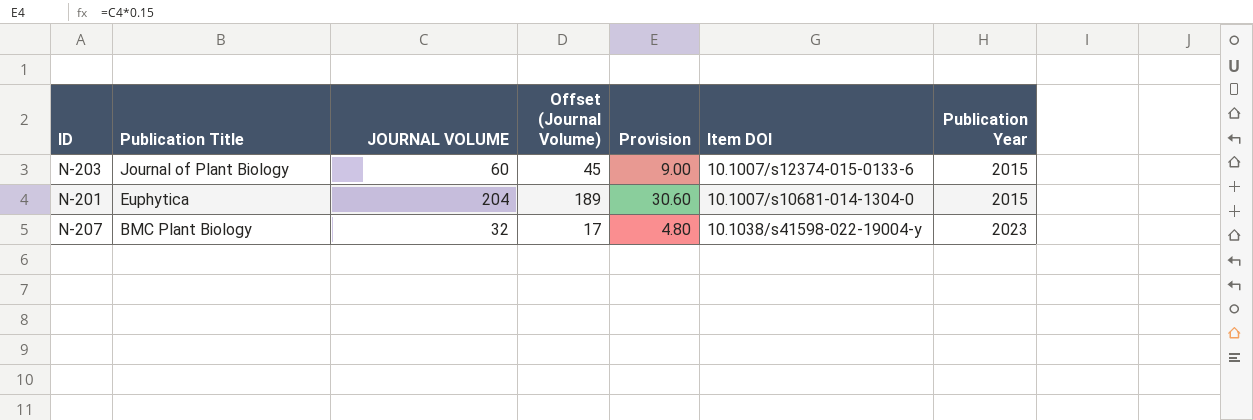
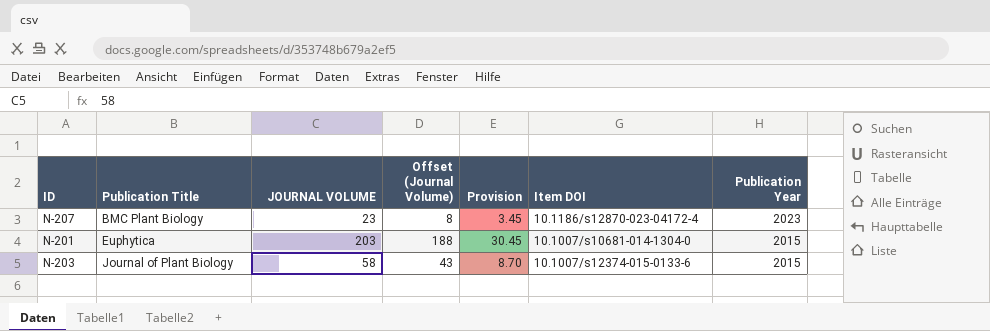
row order: Publication Title descending -> Publication Title ascending
N-207 | JOURNAL VOLUME: 32 -> 23
N-207 | Offset (Journal Volume): 17 -> 8
N-207 | Provision: 4.80 -> 3.45
N-207 | Item DOI: 10.1038/s41598-022-19004-y -> 10.1186/s12870-023-04172-4
N-201 | JOURNAL VOLUME: 204 -> 203
N-201 | Offset (Journal Volume): 189 -> 188
N-201 | Provision: 30.60 -> 30.45
N-203 | JOURNAL VOLUME: 60 -> 58
N-203 | Offset (Journal Volume): 45 -> 43
N-203 | Provision: 9.00 -> 8.70

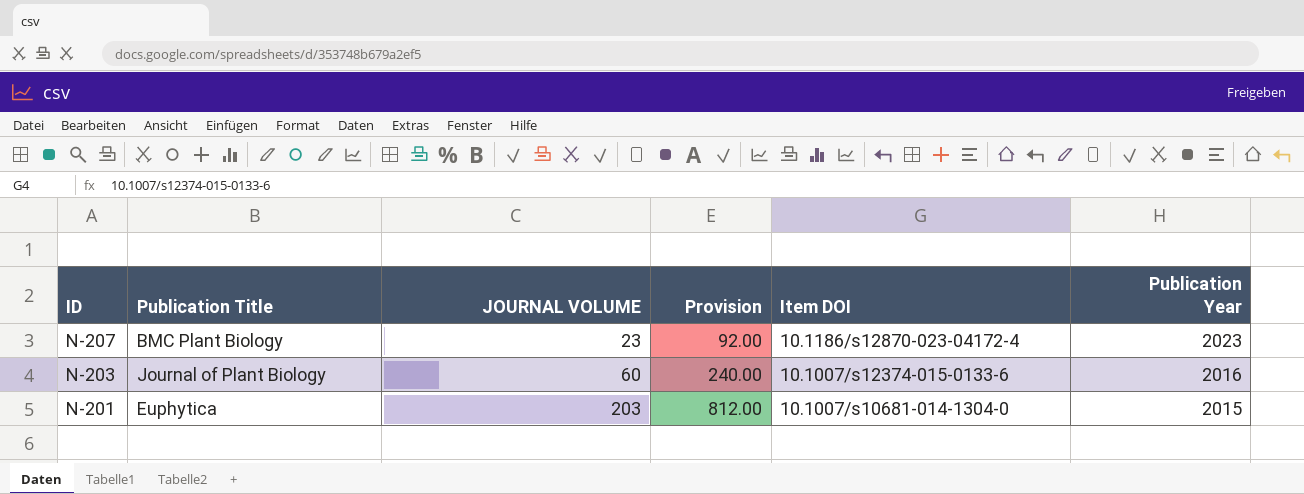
row order: Publication Title ascending -> ID descending
column Offset (Journal Volume) | formula: [JOURNAL VOLUME] - 15 -> none
column Provision | formula: [JOURNAL VOLUME] * 0.15 -> [JOURNAL VOLUME] * 4
N-203 | JOURNAL VOLUME: 58 -> 60
N-203 | Publication Year: 2015 -> 2016

